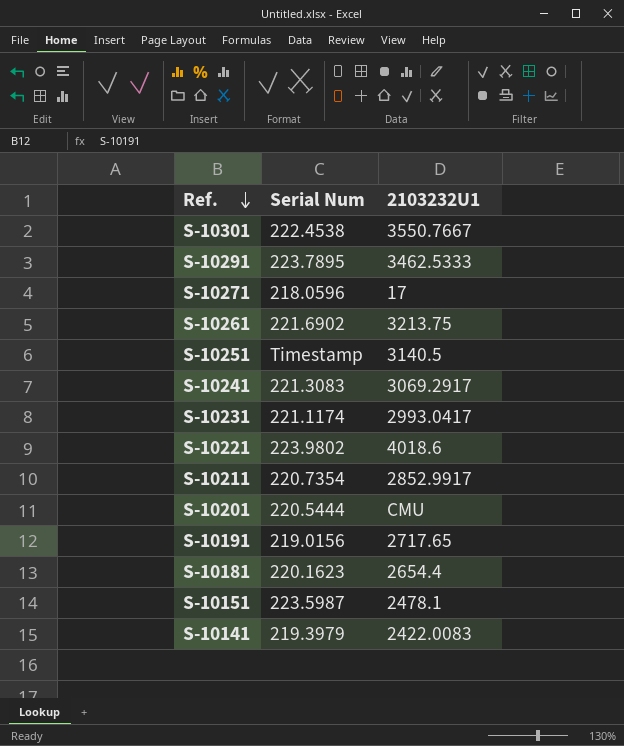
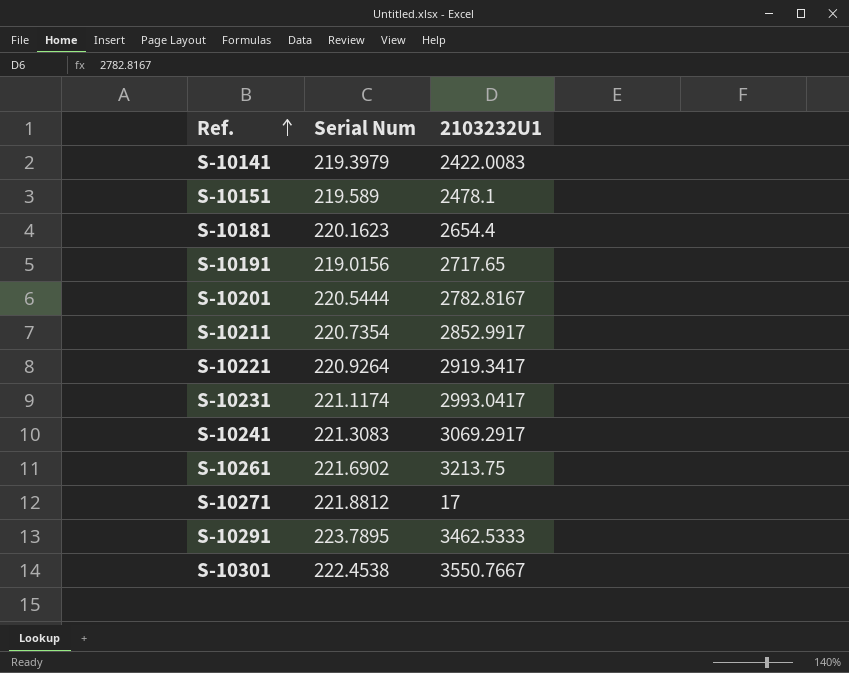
row order: Ref. descending -> Ref. ascending
row S-10251: Timestamp | 3140.5 -> none
S-10151 | Serial Num: 223.5987 -> 219.589
S-10201 | 2103232U1: CMU -> 2782.8167
S-10221 | Serial Num: 223.9802 -> 220.9264
S-10221 | 2103232U1: 4018.6 -> 2919.3417
S-10271 | Serial Num: 218.0596 -> 221.8812

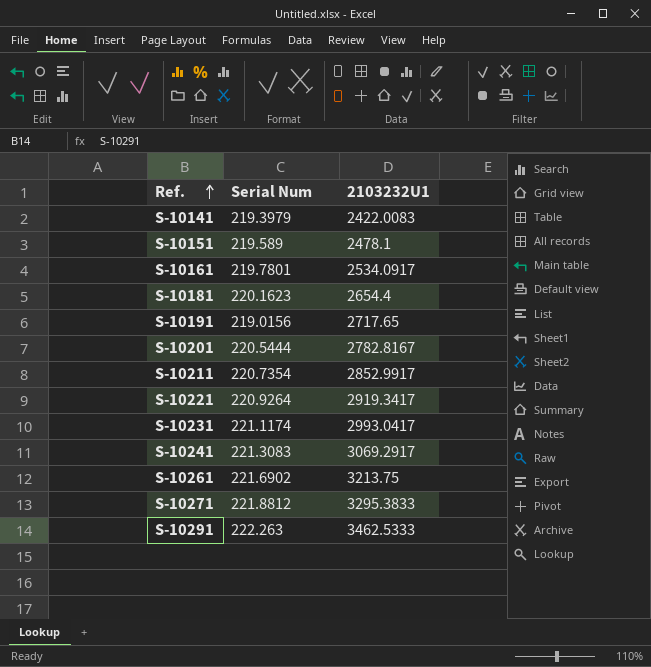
row S-10301: 222.4538 | 3550.7667 -> none
row S-10161: none -> 219.7801 | 2534.0917
S-10271 | 2103232U1: 17 -> 3295.3833
S-10291 | Serial Num: 223.7895 -> 222.263

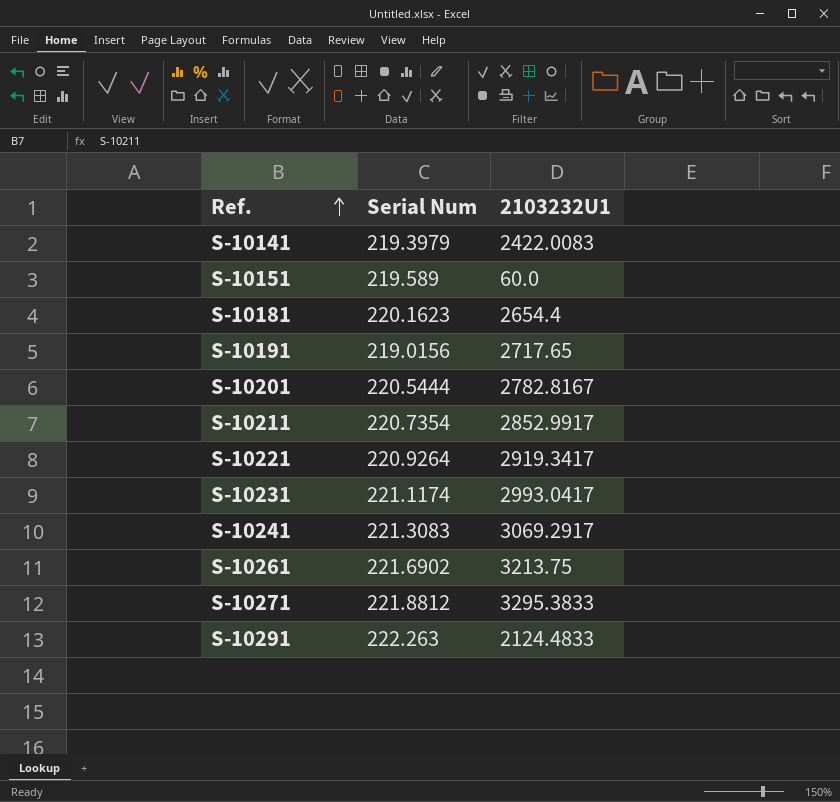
row S-10161: 219.7801 | 2534.0917 -> none
S-10151 | 2103232U1: 2478.1 -> 60.0
S-10291 | 2103232U1: 3462.5333 -> 2124.4833

